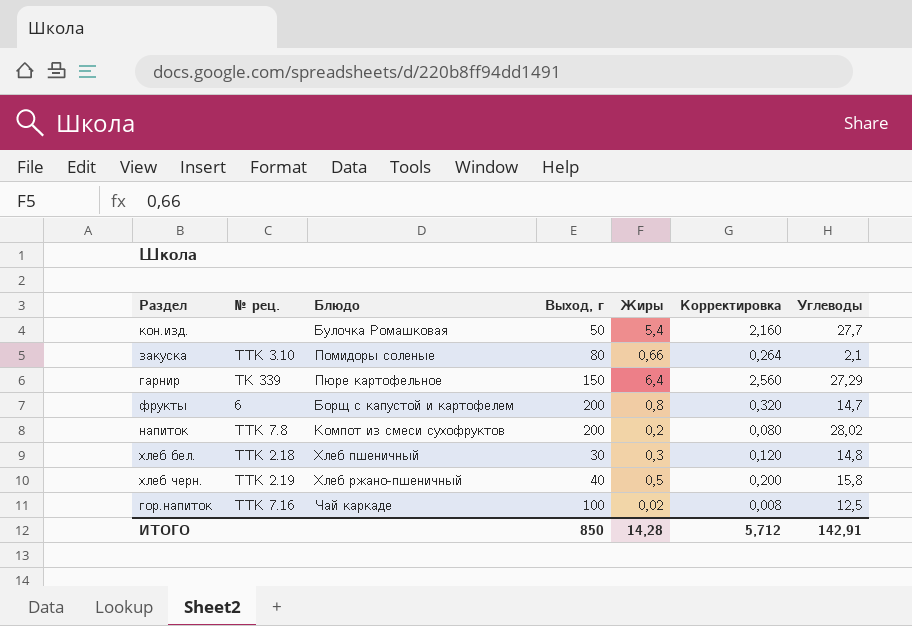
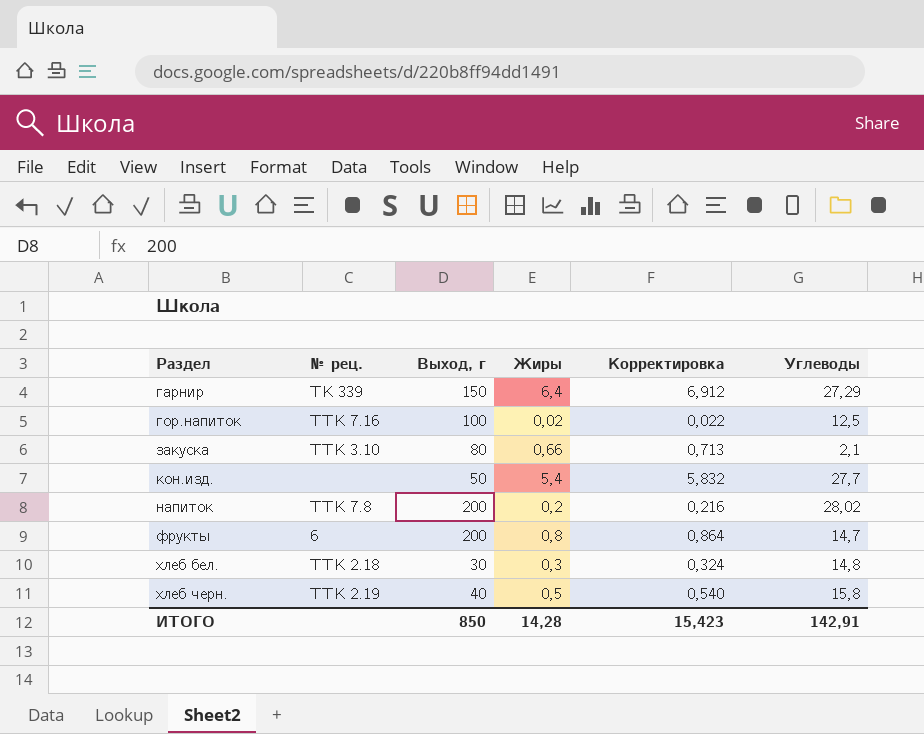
row order: none -> Раздел ascending
column Блюдо | position: 3 -> none
column Корректировка | formula: [Жиры] * 0,4 -> [Жиры] * 1,08
ИТОГО | Корректировка: 5,712 -> 15,423

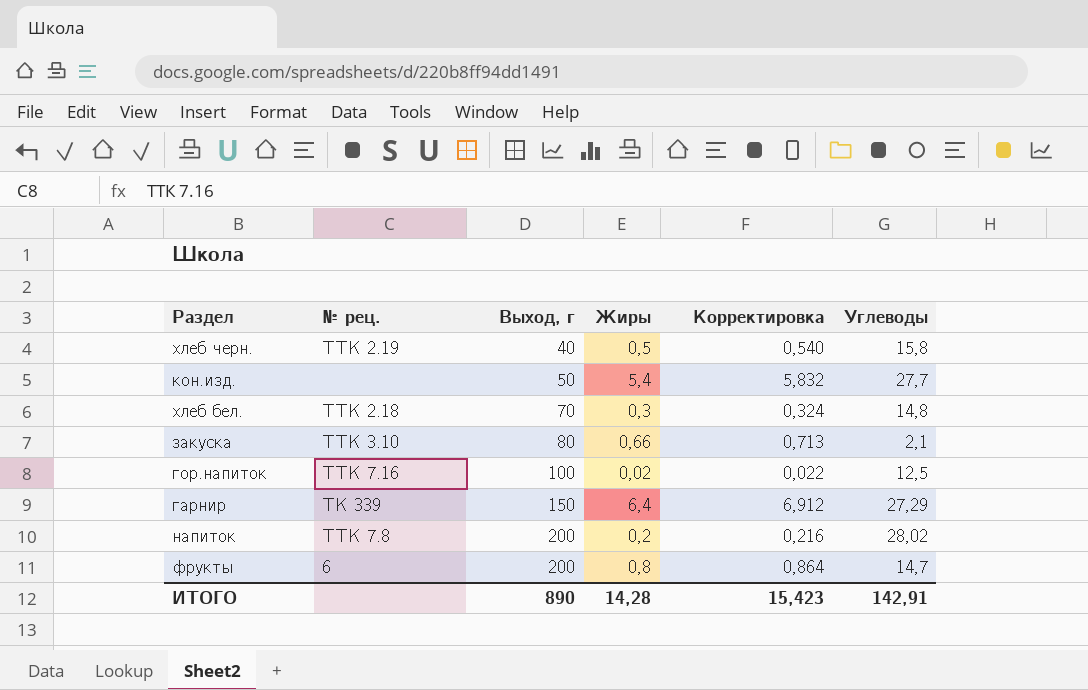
row order: Раздел ascending -> Выход, г ascending
хлеб бел. | Выход, г: 30 -> 70
ИТОГО | Выход, г: 850 -> 890

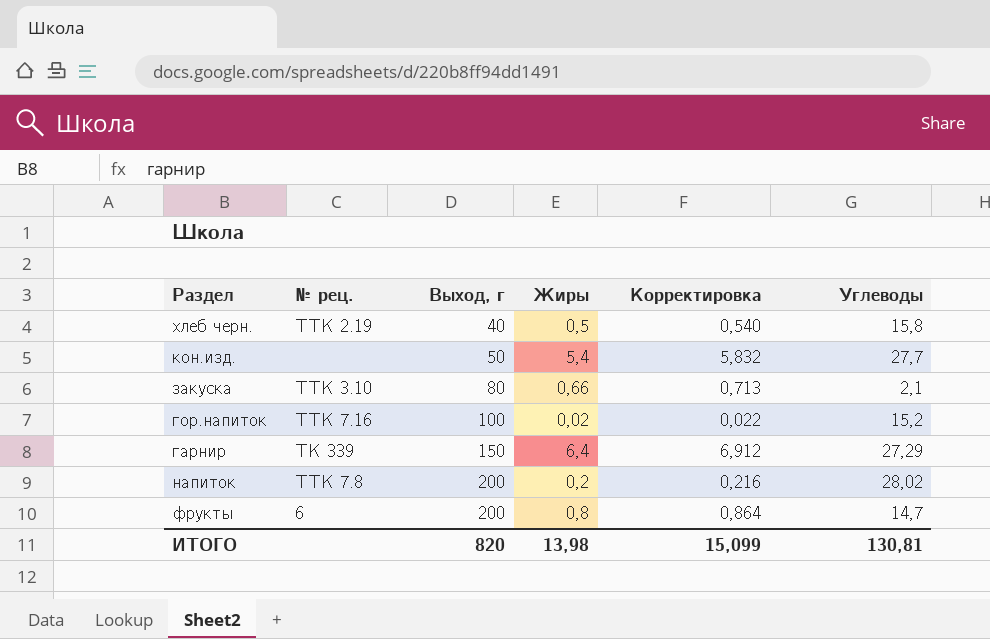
row хлеб бел.: ТТК 2.18 | 70 | 0,3 | 0,324 | 14,8 -> none
гор.напиток | Углеводы: 12,5 -> 15,2
ИТОГО | Выход, г: 890 -> 820
ИТОГО | Жиры: 14,28 -> 13,98
ИТОГО | Корректировка: 15,423 -> 15,099
ИТОГО | Углеводы: 142,91 -> 130,81

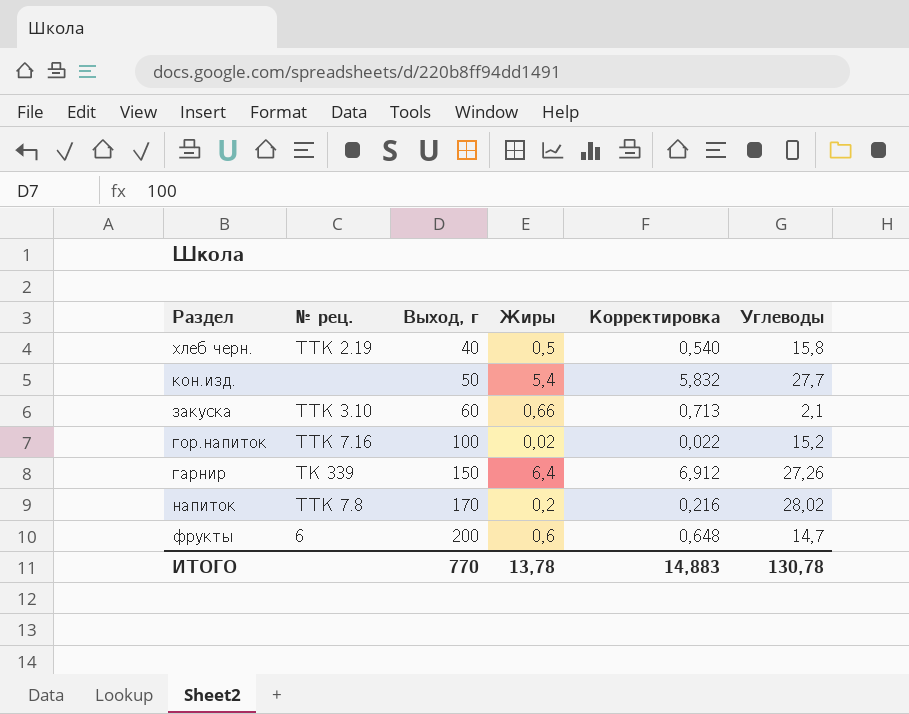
закуска | Выход, г: 80 -> 60
гарнир | Углеводы: 27,29 -> 27,26
напиток | Выход, г: 200 -> 170
фрукты | Жиры: 0,8 -> 0,6
фрукты | Корректировка: 0,864 -> 0,648
ИТОГО | Выход, г: 820 -> 770
ИТОГО | Жиры: 13,98 -> 13,78
ИТОГО | Корректировка: 15,099 -> 14,883
ИТОГО | Углеводы: 130,81 -> 130,78

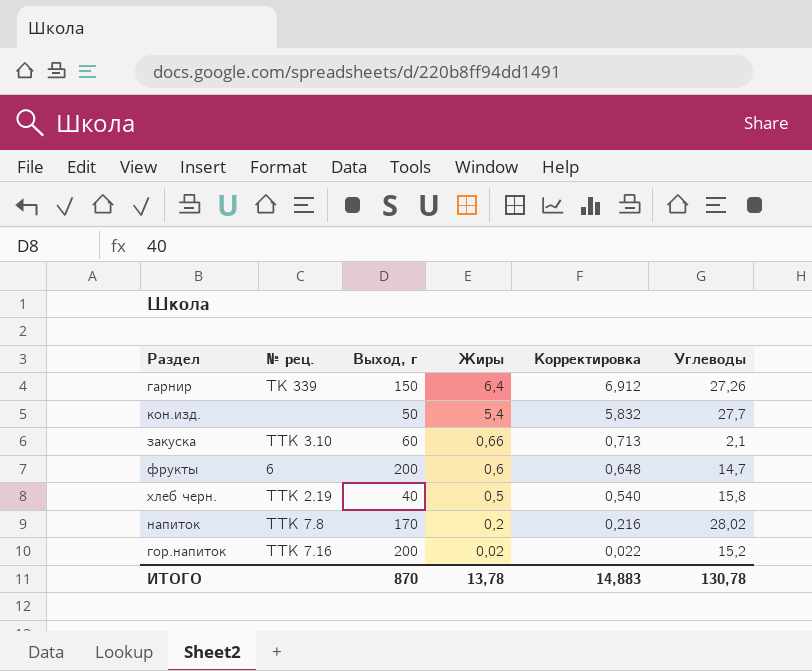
row order: Выход, г ascending -> Жиры descending
гор.напиток | Выход, г: 100 -> 200
ИТОГО | Выход, г: 770 -> 870

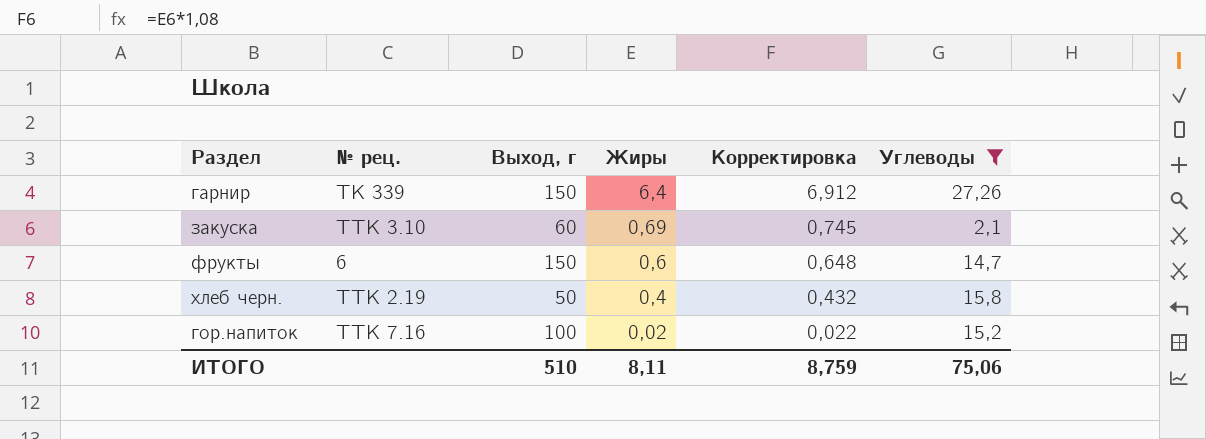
filter: none -> Углеводы <= 27,26
закуска | Жиры: 0,66 -> 0,69
закуска | Корректировка: 0,713 -> 0,745
фрукты | Выход, г: 200 -> 150
хлеб черн. | Выход, г: 40 -> 50
хлеб черн. | Жиры: 0,5 -> 0,4
хлеб черн. | Корректировка: 0,540 -> 0,432
гор.напиток | Выход, г: 200 -> 100
ИТОГО | Выход, г: 870 -> 510
ИТОГО | Жиры: 13,78 -> 8,11
ИТОГО | Корректировка: 14,883 -> 8,759
ИТОГО | Углеводы: 130,78 -> 75,06

